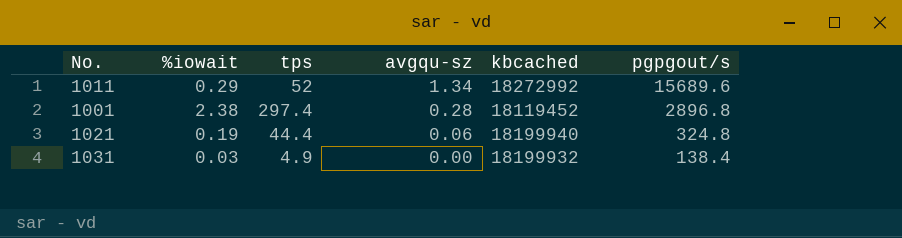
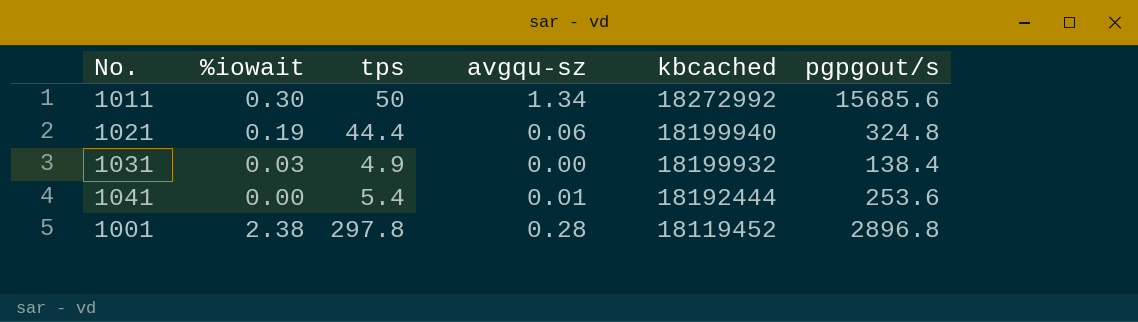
row order: avgqu-sz descending -> kbcached descending
1011 | %iowait: 0.29 -> 0.30
1011 | tps: 52 -> 50
1011 | pgpgout/s: 15689.6 -> 15685.6
row 1041: none -> 0.00 | 5.4 | 0.01 | 18192444 | 253.6
1001 | tps: 297.4 -> 297.8

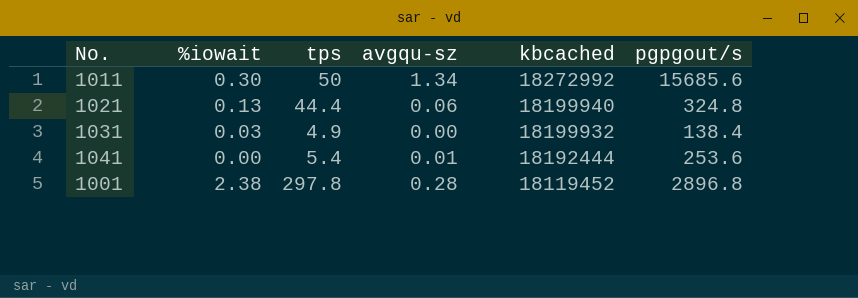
1021 | %iowait: 0.19 -> 0.13

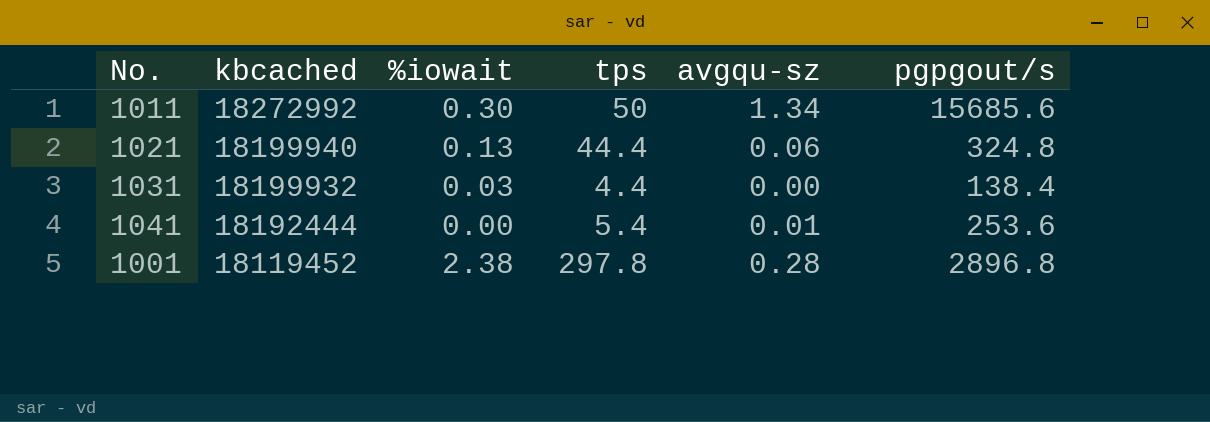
column kbcached | position: 5 -> 2
1031 | tps: 4.9 -> 4.4

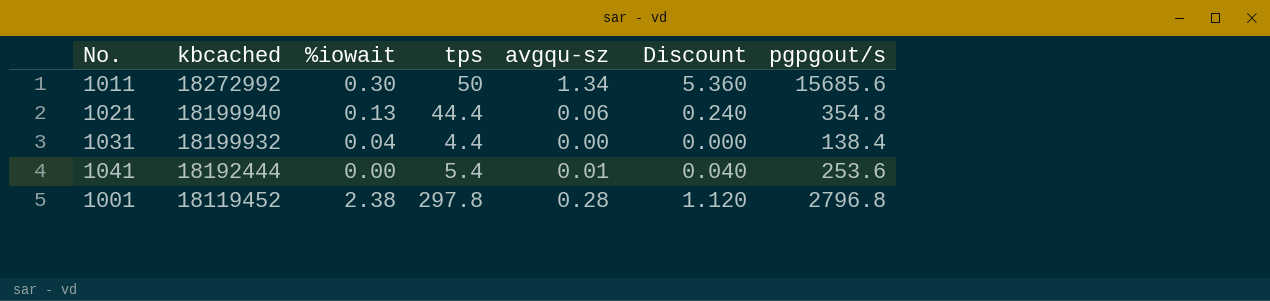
column Discount | formula: none -> [avgqu-sz] * 4
1021 | pgpgout/s: 324.8 -> 354.8
1031 | %iowait: 0.03 -> 0.04
1001 | pgpgout/s: 2896.8 -> 2796.8

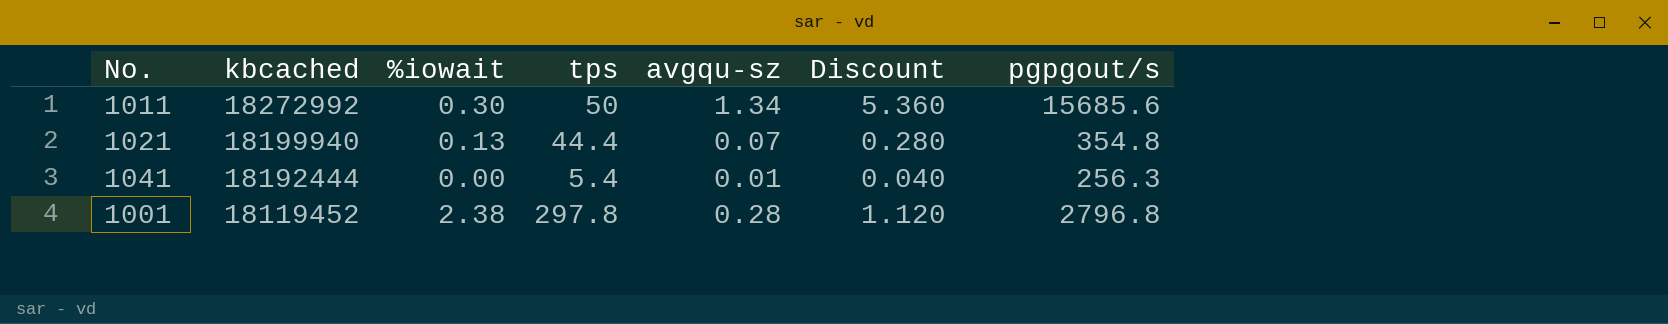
row 1031: 18199932 | 0.04 | 4.4 | 0.00 | 0.000 | 138.4 -> none
1021 | avgqu-sz: 0.06 -> 0.07
1021 | Discount: 0.240 -> 0.280
1041 | pgpgout/s: 253.6 -> 256.3

